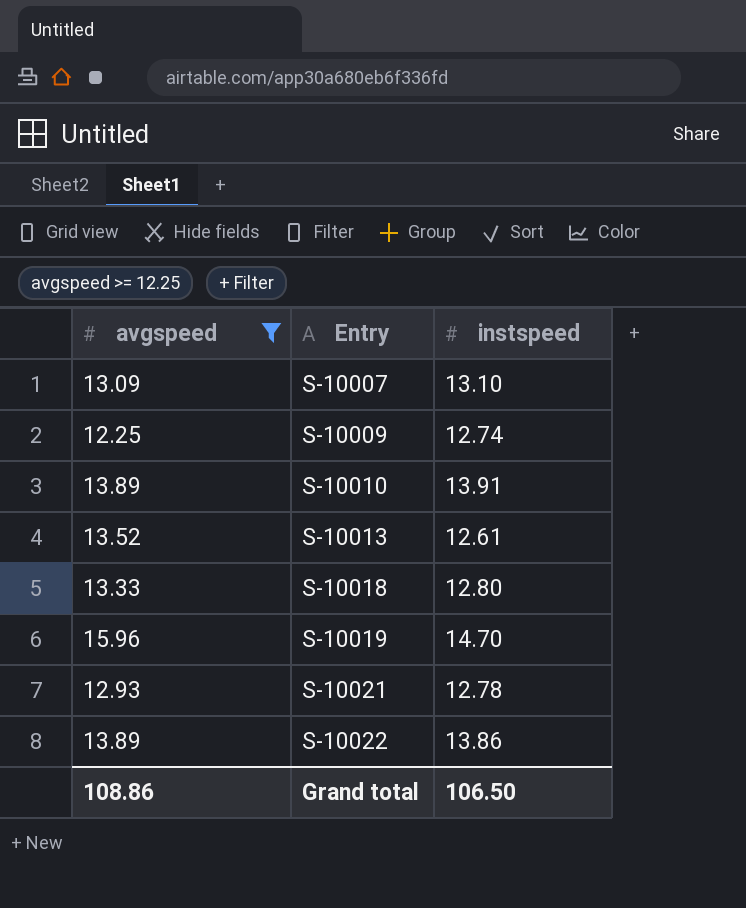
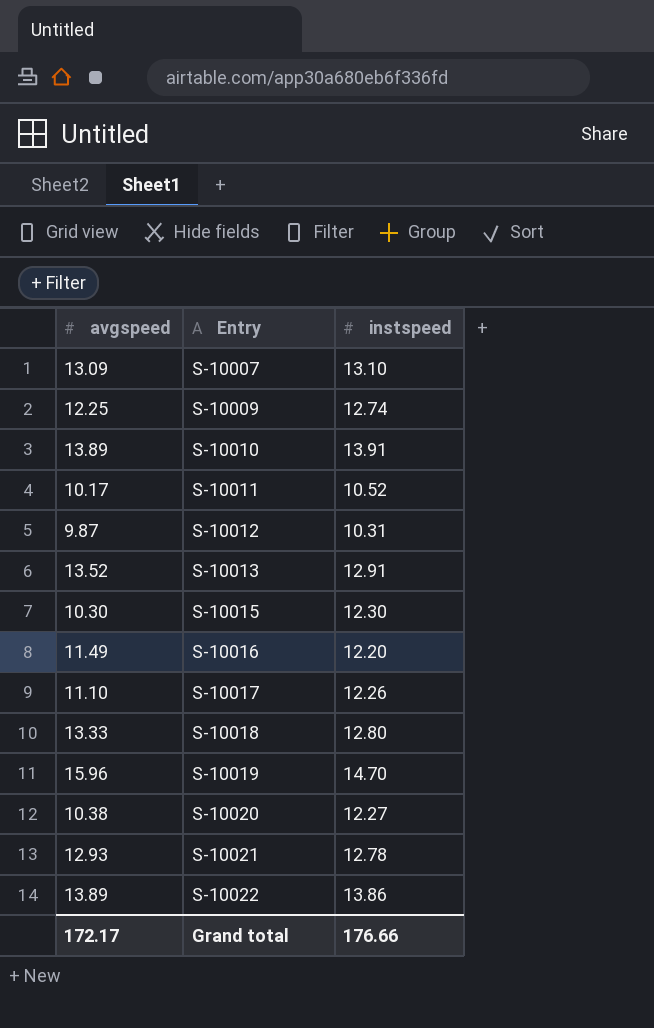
filter: avgspeed >= 12.25 -> none
S-10013 | instspeed: 12.61 -> 12.91
Grand total | avgspeed: 108.86 -> 172.17
Grand total | instspeed: 106.50 -> 176.66

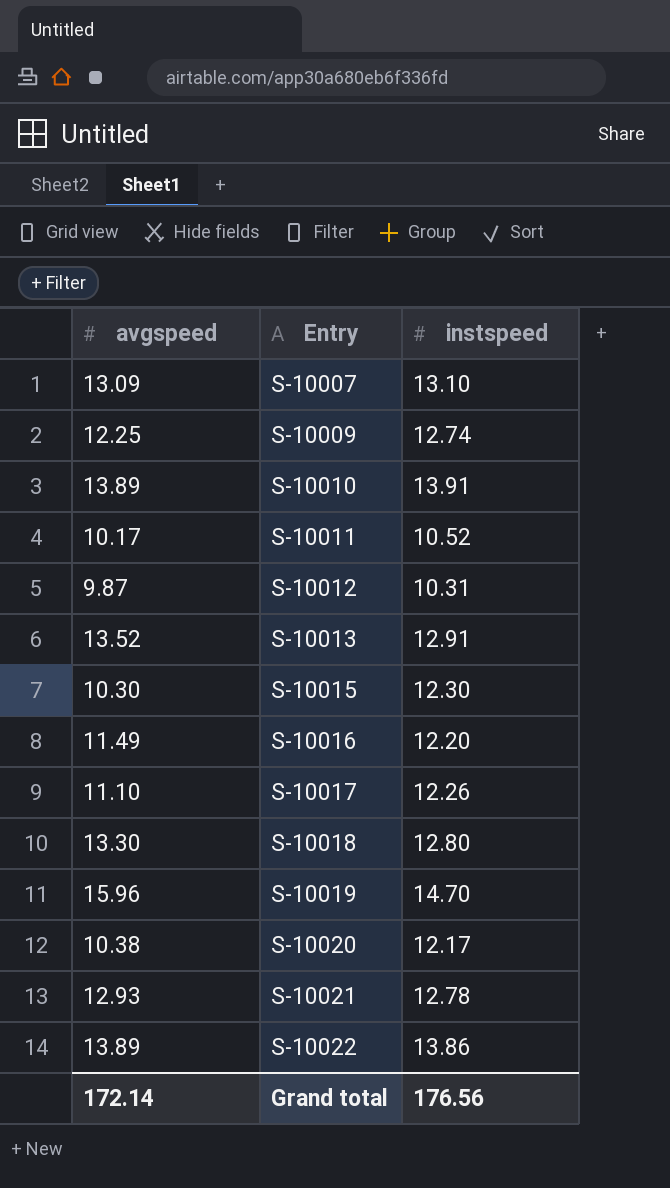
S-10018 | avgspeed: 13.33 -> 13.30
S-10020 | instspeed: 12.27 -> 12.17
Grand total | avgspeed: 172.17 -> 172.14
Grand total | instspeed: 176.66 -> 176.56

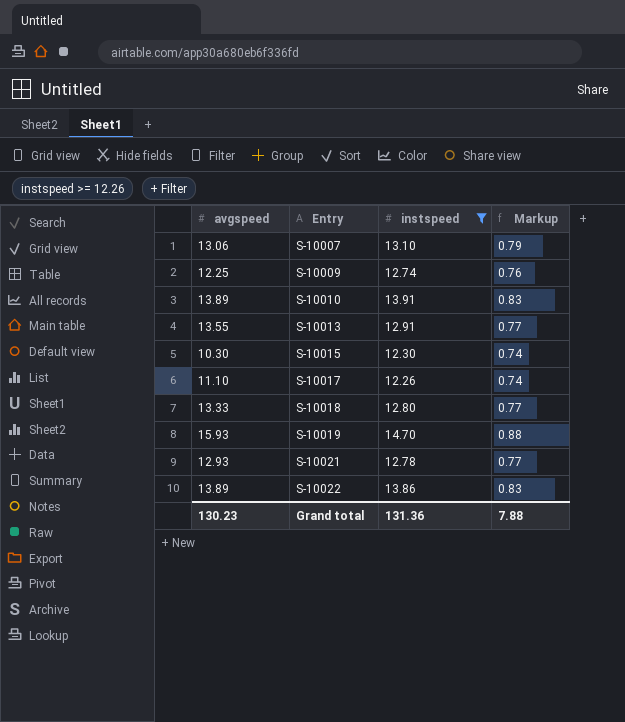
filter: none -> instspeed >= 12.26
column Markup | formula: none -> [instspeed] * 0.06
S-10007 | avgspeed: 13.09 -> 13.06
S-10013 | avgspeed: 13.52 -> 13.55
S-10018 | avgspeed: 13.30 -> 13.33
S-10019 | avgspeed: 15.96 -> 15.93
Grand total | avgspeed: 172.14 -> 130.23
Grand total | instspeed: 176.56 -> 131.36

